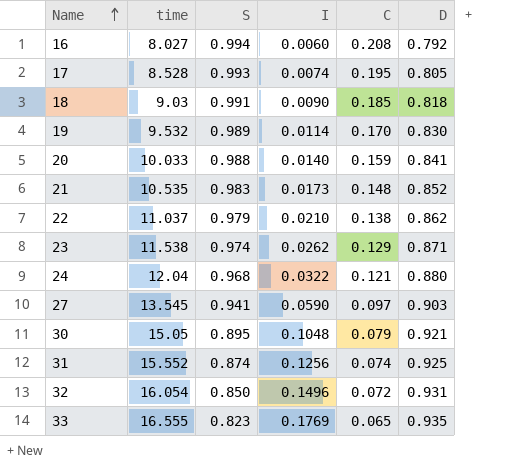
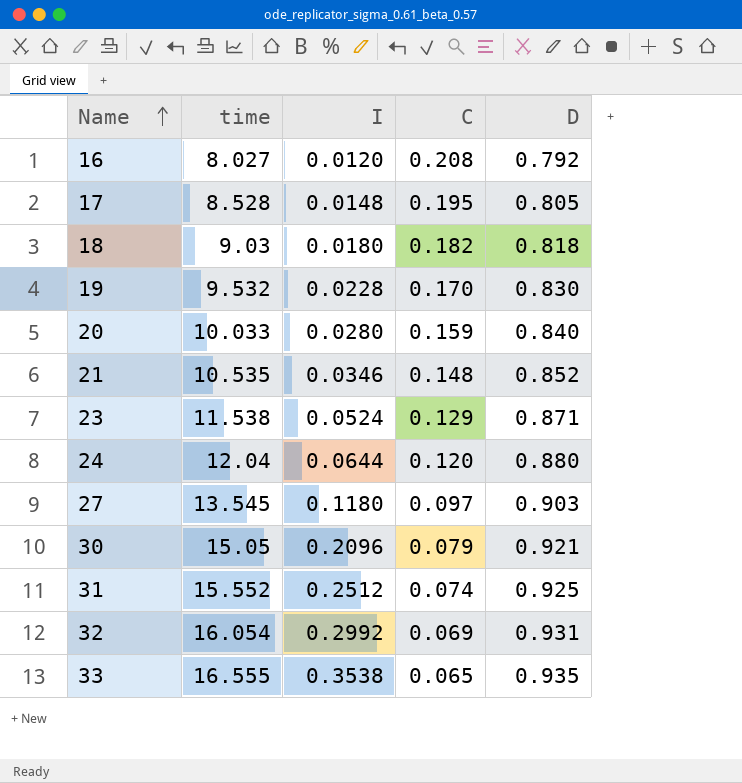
column S | position: 3 -> none
row 22: 11.037 | 0.979 | 0.0210 | 0.138 | 0.862 -> none
16 | I: 0.0060 -> 0.0120
17 | I: 0.0074 -> 0.0148
18 | I: 0.0090 -> 0.0180
18 | C: 0.185 -> 0.182
19 | I: 0.0114 -> 0.0228
20 | I: 0.0140 -> 0.0280
20 | D: 0.841 -> 0.840
21 | I: 0.0173 -> 0.0346
23 | I: 0.0262 -> 0.0524
24 | I: 0.0322 -> 0.0644
24 | C: 0.121 -> 0.120
27 | I: 0.0590 -> 0.1180
30 | I: 0.1048 -> 0.2096
31 | I: 0.1256 -> 0.2512
32 | I: 0.1496 -> 0.2992
32 | C: 0.072 -> 0.069
33 | I: 0.1769 -> 0.3538

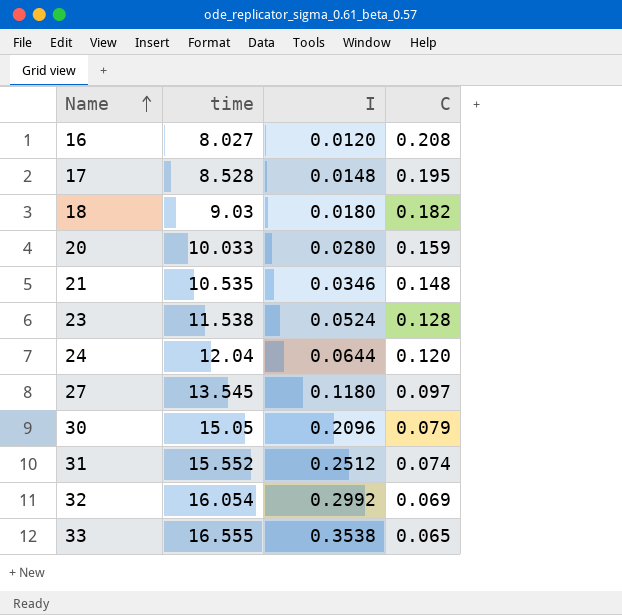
column D | position: 5 -> none
row 19: 9.532 | 0.0228 | 0.170 | 0.830 -> none
23 | C: 0.129 -> 0.128

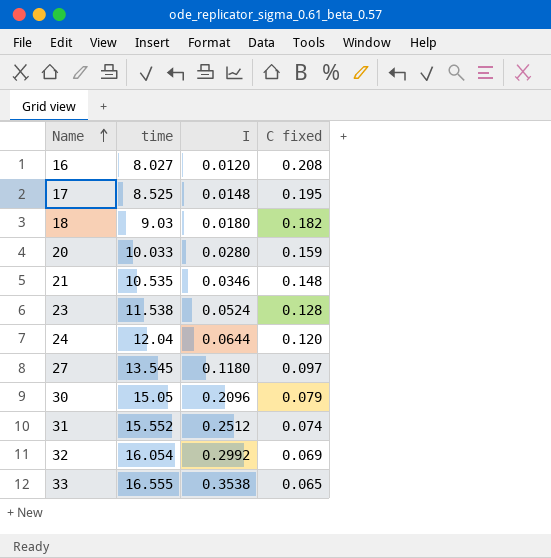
column name: C -> C fixed
17 | time: 8.528 -> 8.525

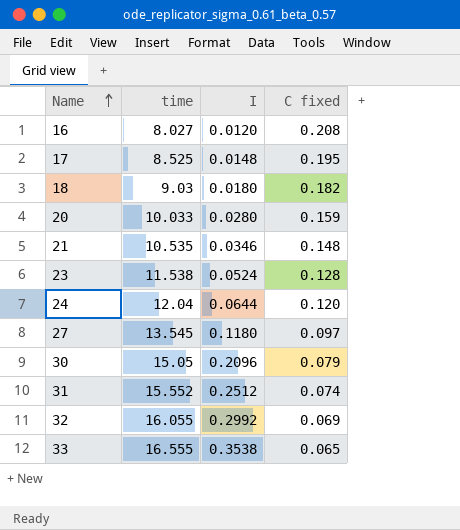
32 | time: 16.054 -> 16.055

